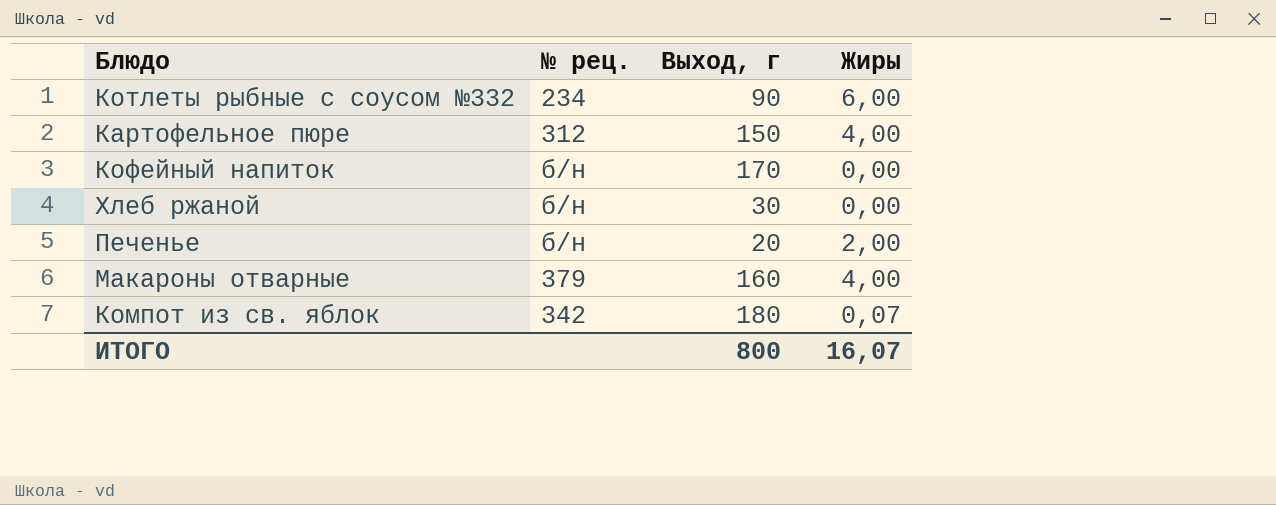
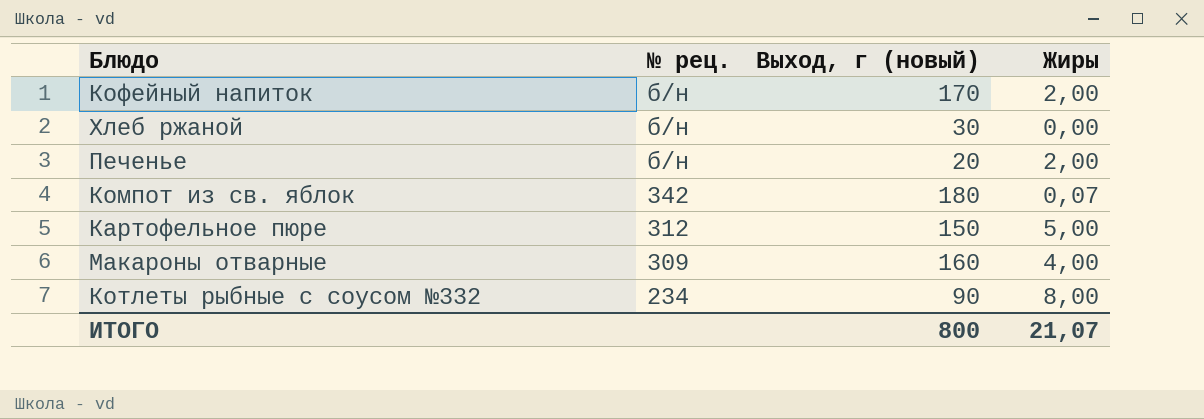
row order: none -> № рец. descending
column name: Выход, г -> Выход, г (новый)
Кофейный напиток | Жиры: 0,00 -> 2,00
Картофельное пюре | Жиры: 4,00 -> 5,00
Макароны отварные | № рец.: 379 -> 309
Котлеты рыбные с соусом №332 | Жиры: 6,00 -> 8,00
ИТОГО | Жиры: 16,07 -> 21,07

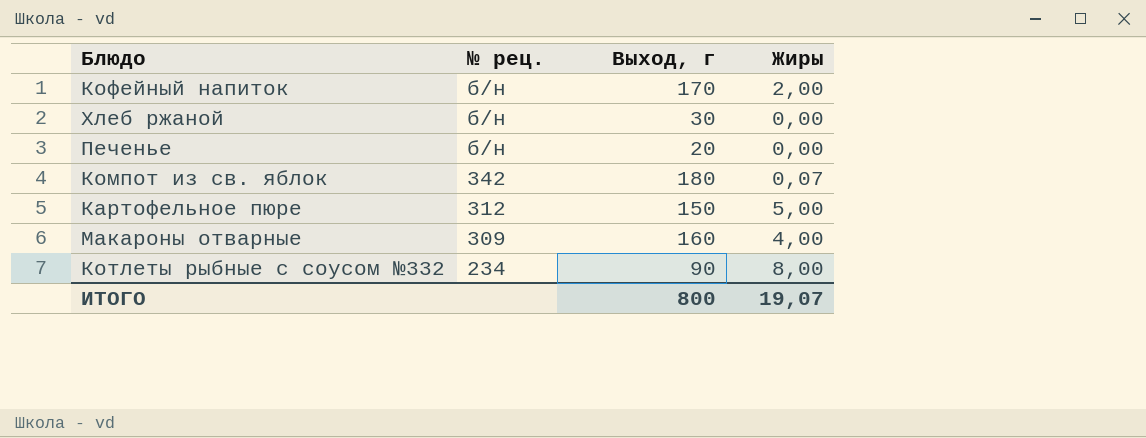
column name: Выход, г (новый) -> Выход, г
Печенье | Жиры: 2,00 -> 0,00
ИТОГО | Жиры: 21,07 -> 19,07

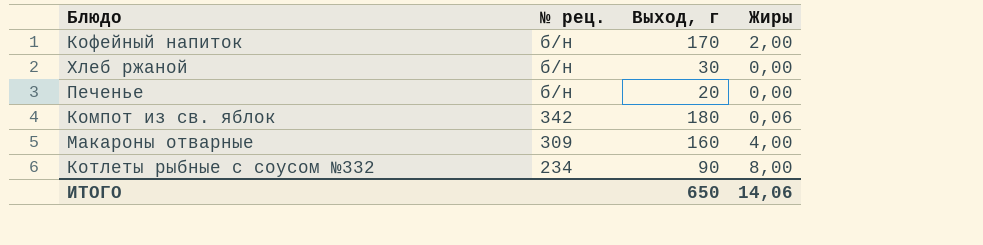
row Картофельное пюре: 312 | 150 | 5,00 -> none
Компот из св. яблок | Жиры: 0,07 -> 0,06
ИТОГО | Выход, г: 800 -> 650
ИТОГО | Жиры: 19,07 -> 14,06

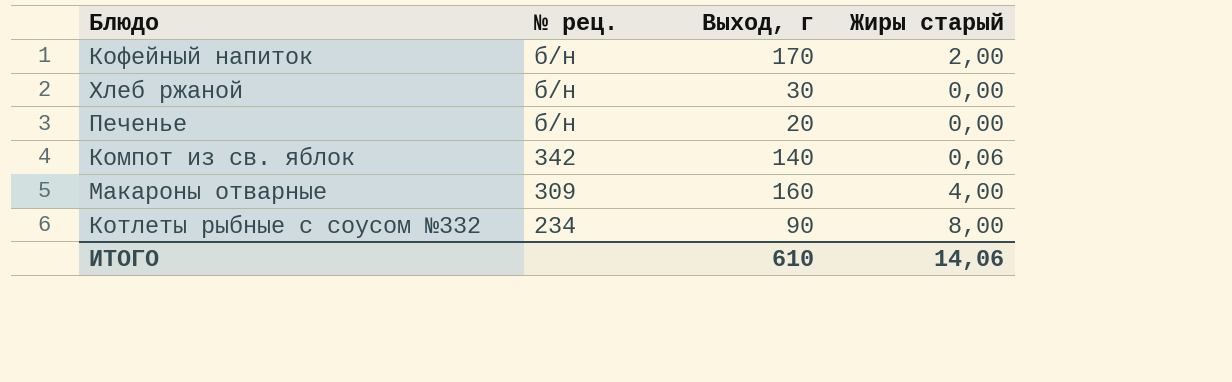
column name: Жиры -> Жиры старый
Компот из св. яблок | Выход, г: 180 -> 140
ИТОГО | Выход, г: 650 -> 610

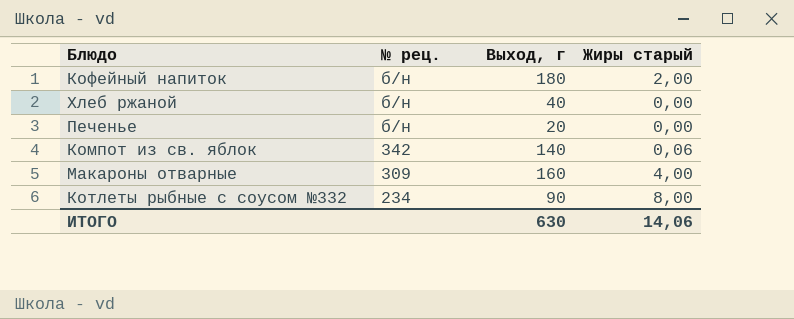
Кофейный напиток | Выход, г: 170 -> 180
Хлеб ржаной | Выход, г: 30 -> 40
ИТОГО | Выход, г: 610 -> 630

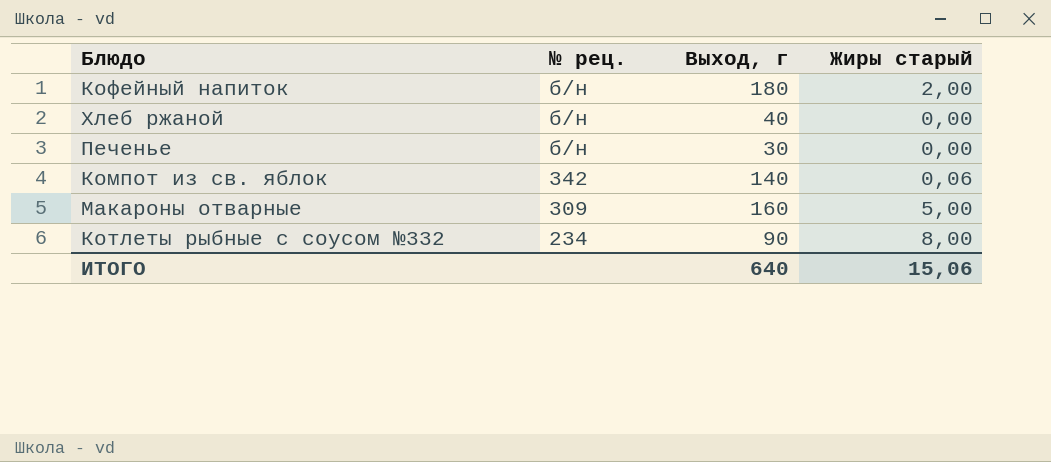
Печенье | Выход, г: 20 -> 30
Макароны отварные | Жиры старый: 4,00 -> 5,00
ИТОГО | Выход, г: 630 -> 640
ИТОГО | Жиры старый: 14,06 -> 15,06

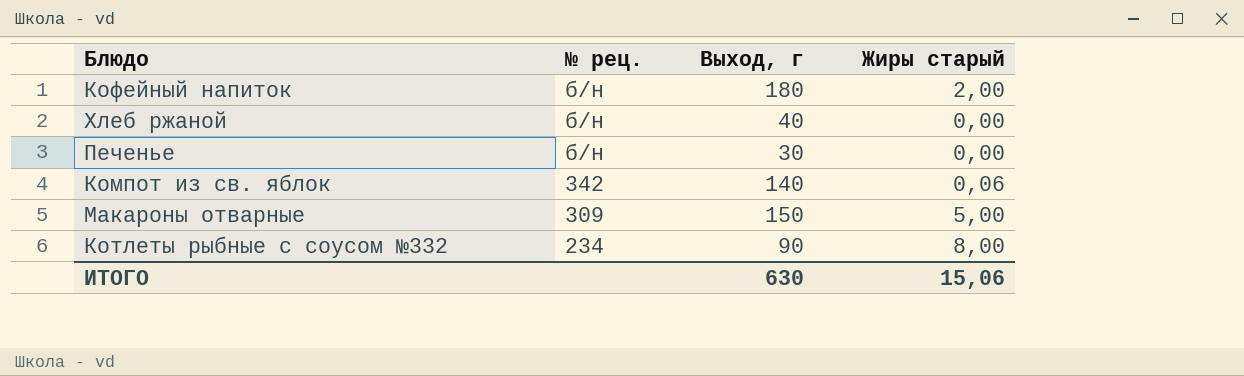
Макароны отварные | Выход, г: 160 -> 150
ИТОГО | Выход, г: 640 -> 630

